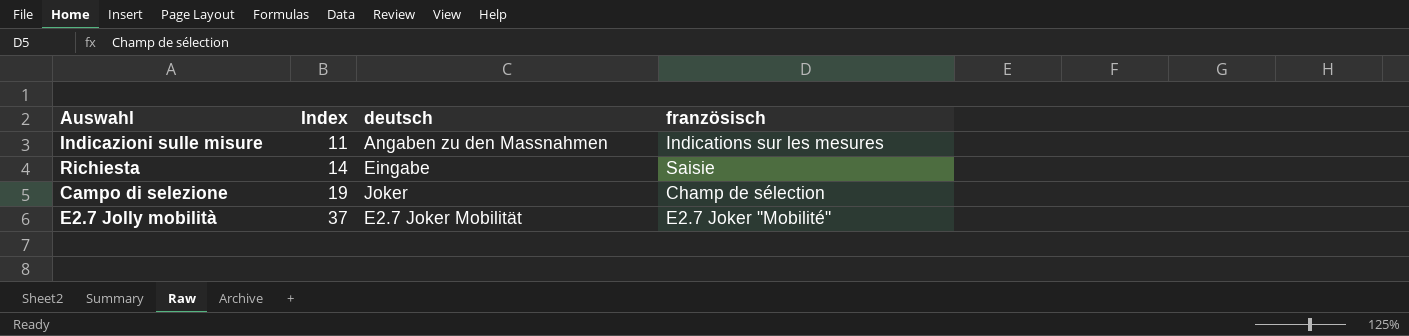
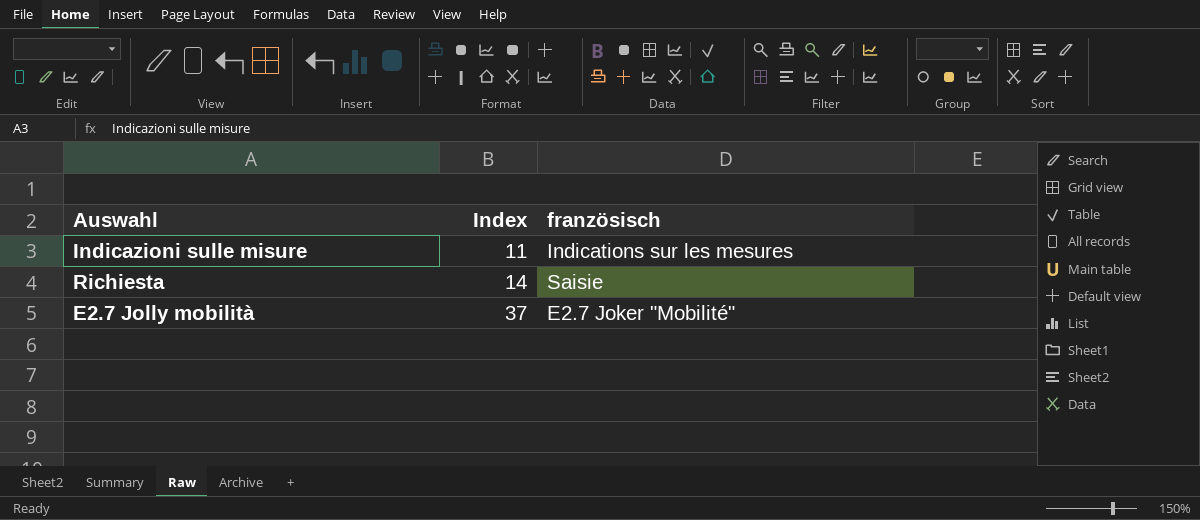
column deutsch | position: 3 -> none
row Campo di selezione: 19 | Joker | Champ de sélection -> none

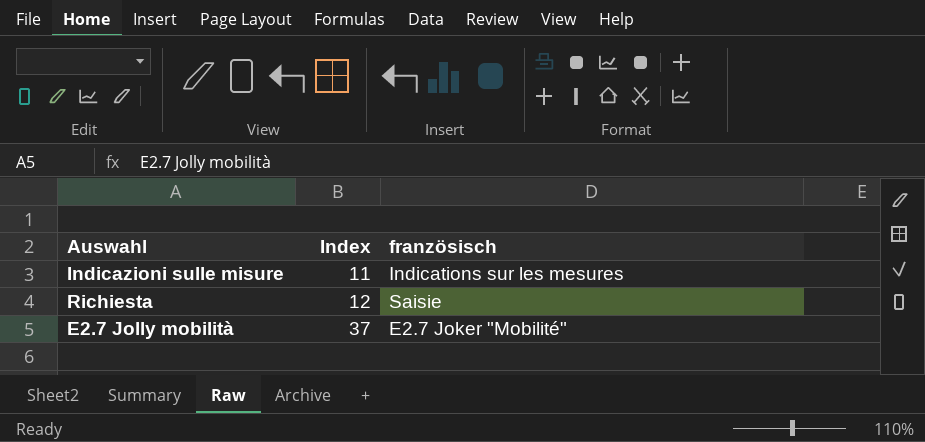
Richiesta | Index: 14 -> 12

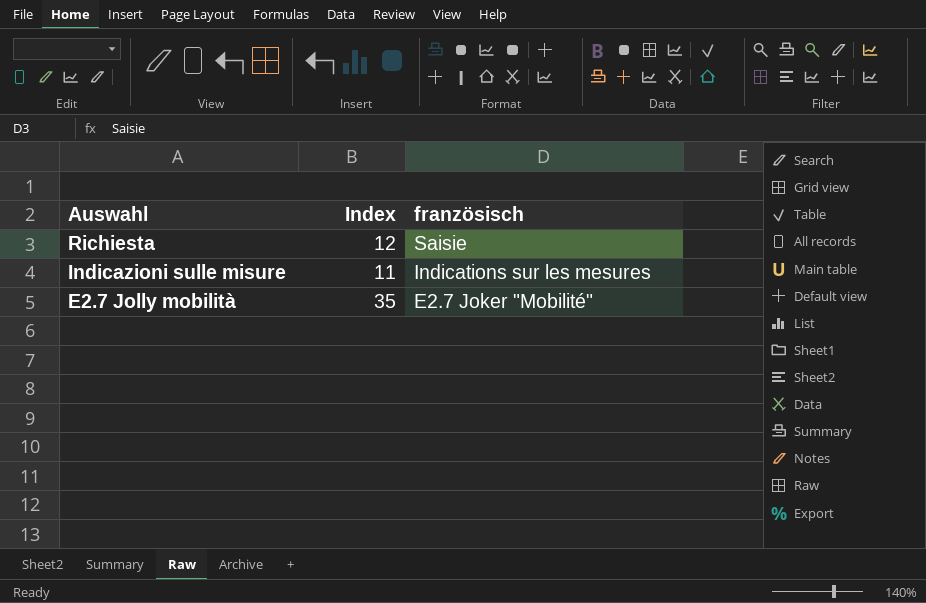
row order: Index ascending -> Auswahl descending
E2.7 Jolly mobilità | Index: 37 -> 35

